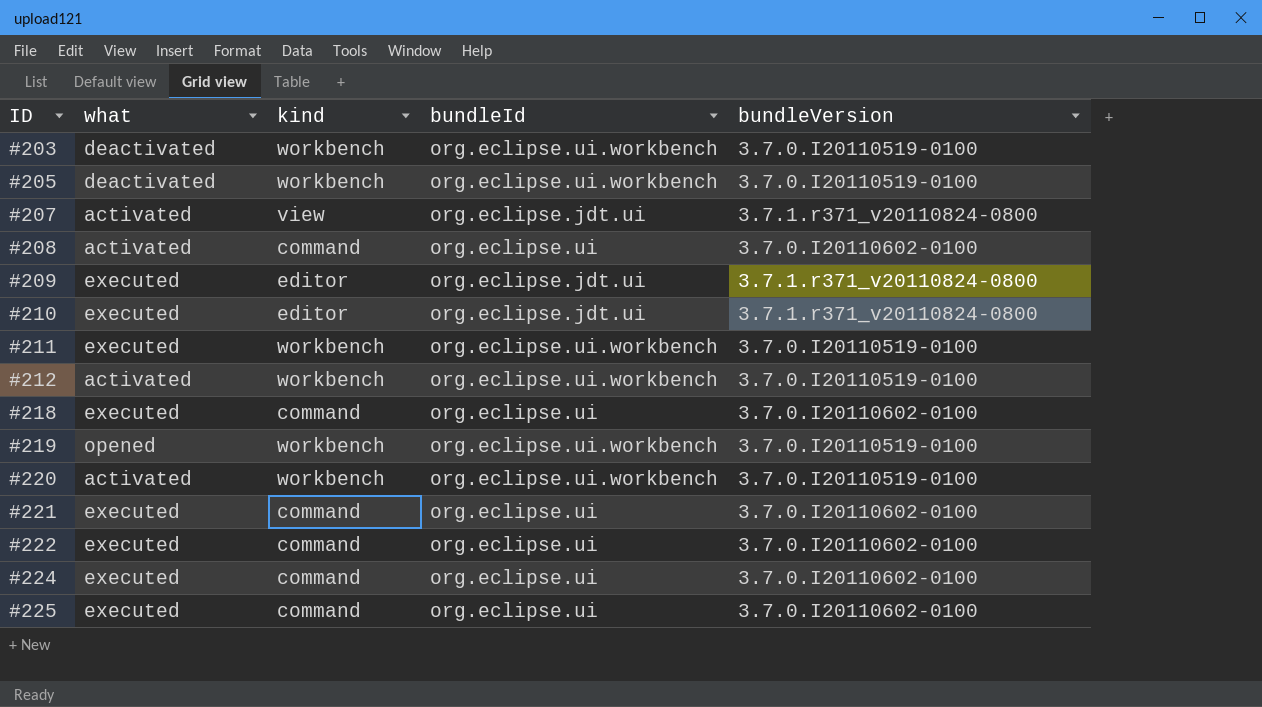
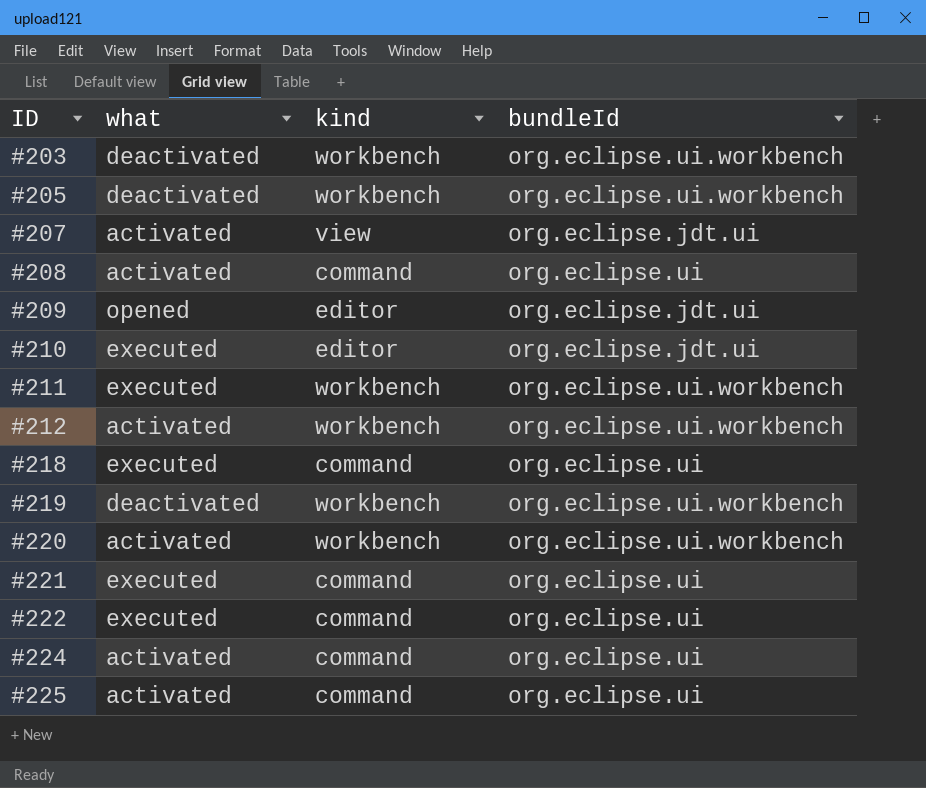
column bundleVersion | position: 5 -> none
#209 | what: executed -> opened
#219 | what: opened -> deactivated
#224 | what: executed -> activated
#225 | what: executed -> activated

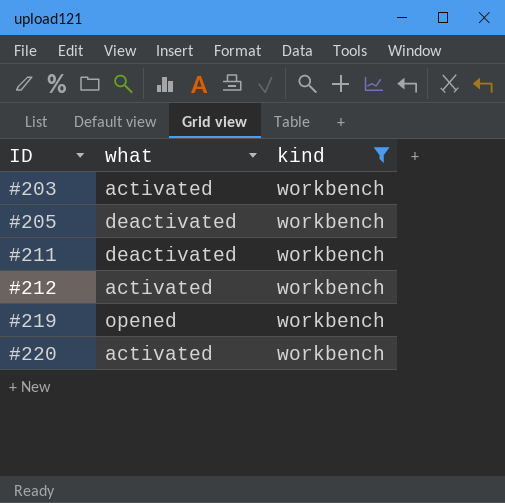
filter: none -> kind = workbench
column bundleId | position: 4 -> none
#203 | what: deactivated -> activated
#211 | what: executed -> deactivated
#219 | what: deactivated -> opened

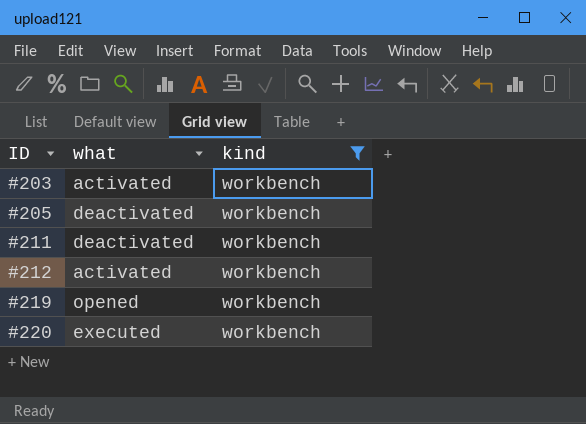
#220 | what: activated -> executed

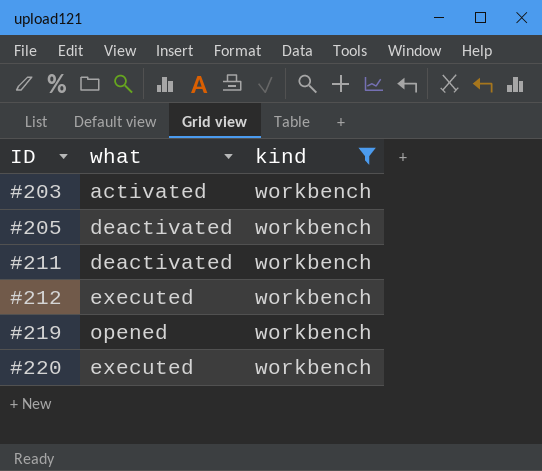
#212 | what: activated -> executed

